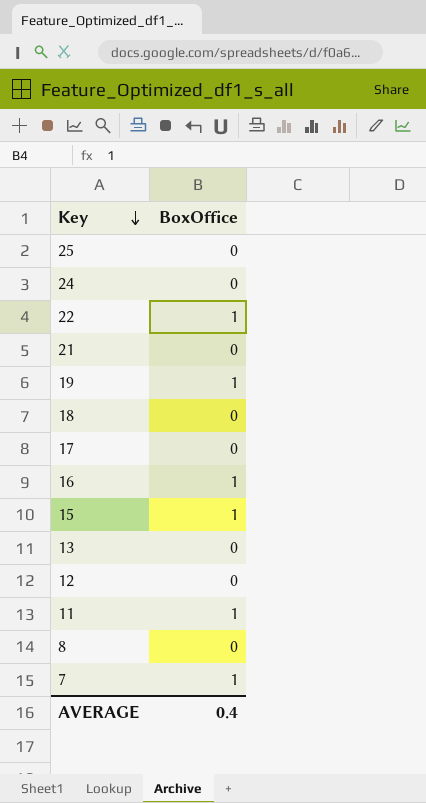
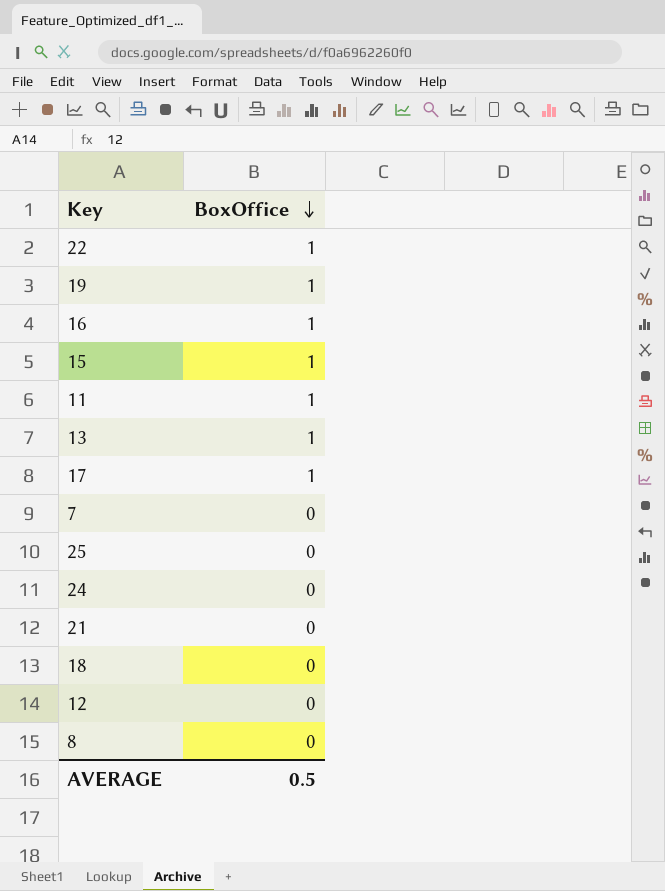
row order: Key descending -> BoxOffice descending
13 | BoxOffice: 0 -> 1
17 | BoxOffice: 0 -> 1
7 | BoxOffice: 1 -> 0
AVERAGE | BoxOffice: 0.4 -> 0.5

